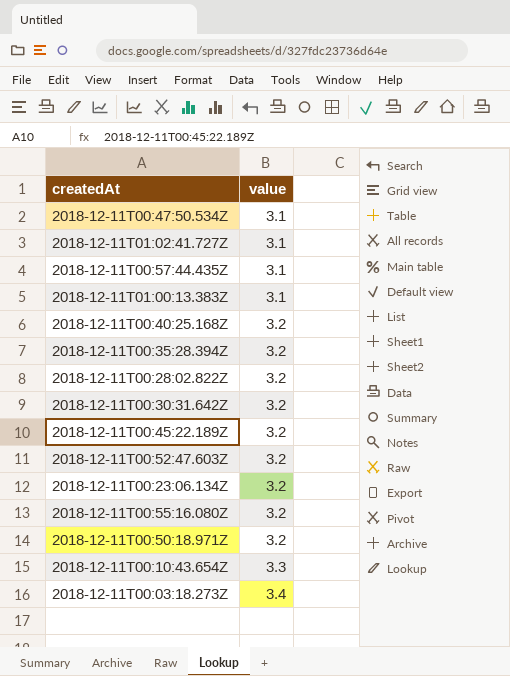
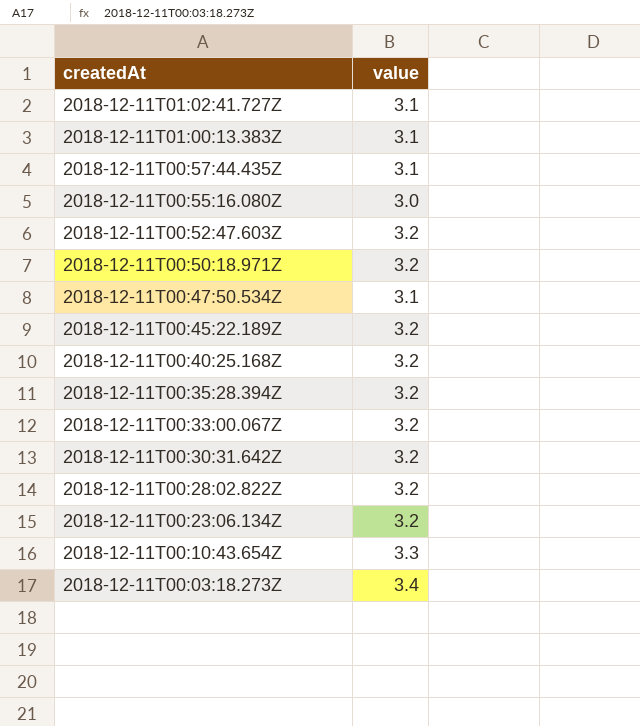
row order: value ascending -> createdAt descending
2018-12-11T00:55:16.080Z | value: 3.2 -> 3.0
row 2018-12-11T00:33:00.067Z: none -> 3.2

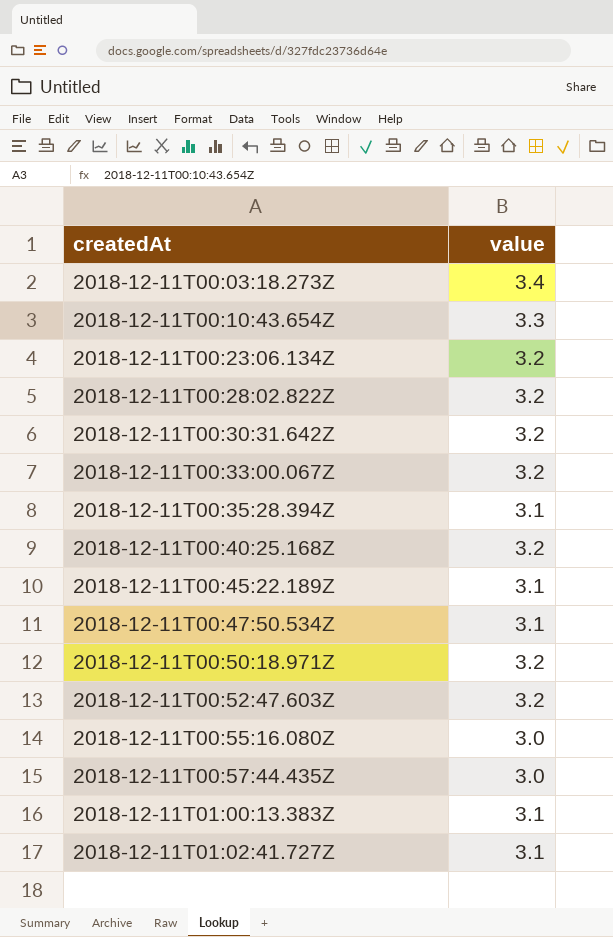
row order: createdAt descending -> createdAt ascending
2018-12-11T00:35:28.394Z | value: 3.2 -> 3.1
2018-12-11T00:45:22.189Z | value: 3.2 -> 3.1
2018-12-11T00:57:44.435Z | value: 3.1 -> 3.0

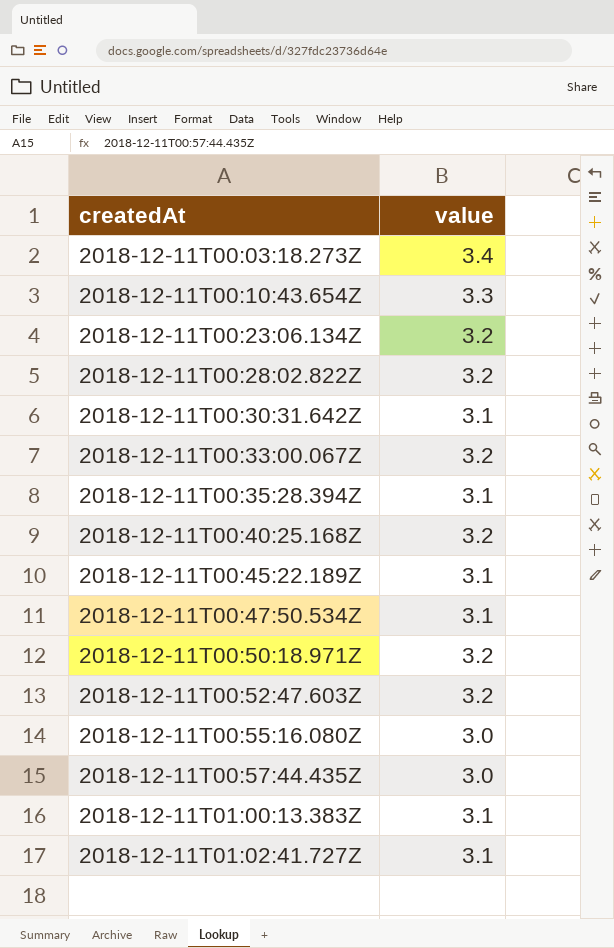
2018-12-11T00:30:31.642Z | value: 3.2 -> 3.1

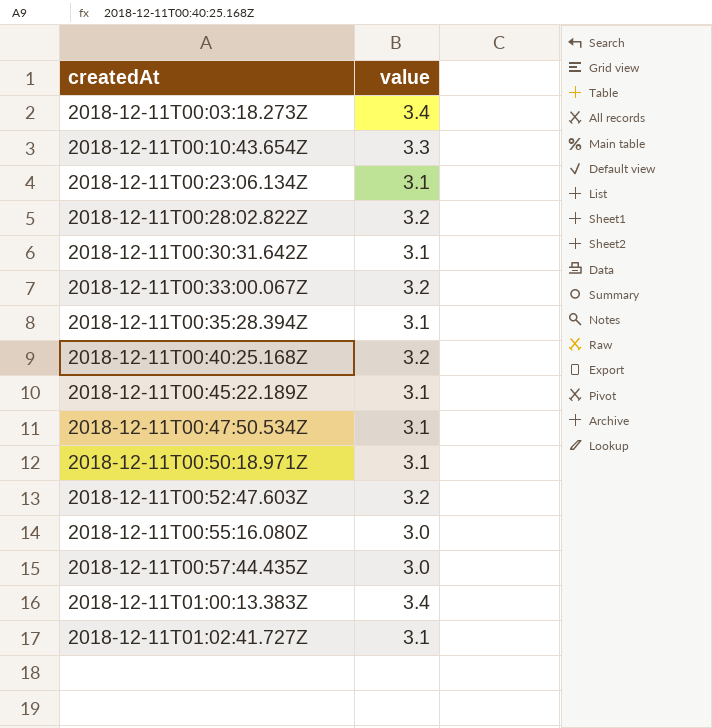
2018-12-11T00:23:06.134Z | value: 3.2 -> 3.1
2018-12-11T00:50:18.971Z | value: 3.2 -> 3.1
2018-12-11T01:00:13.383Z | value: 3.1 -> 3.4

